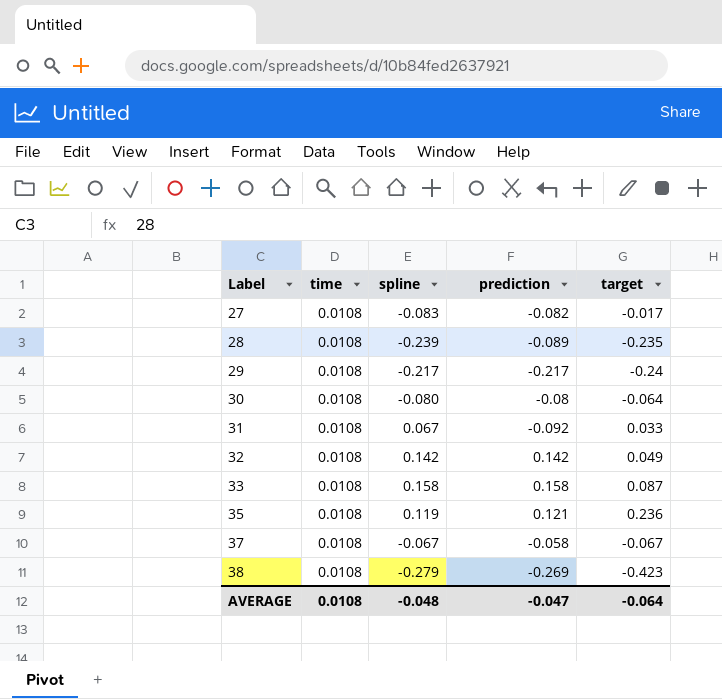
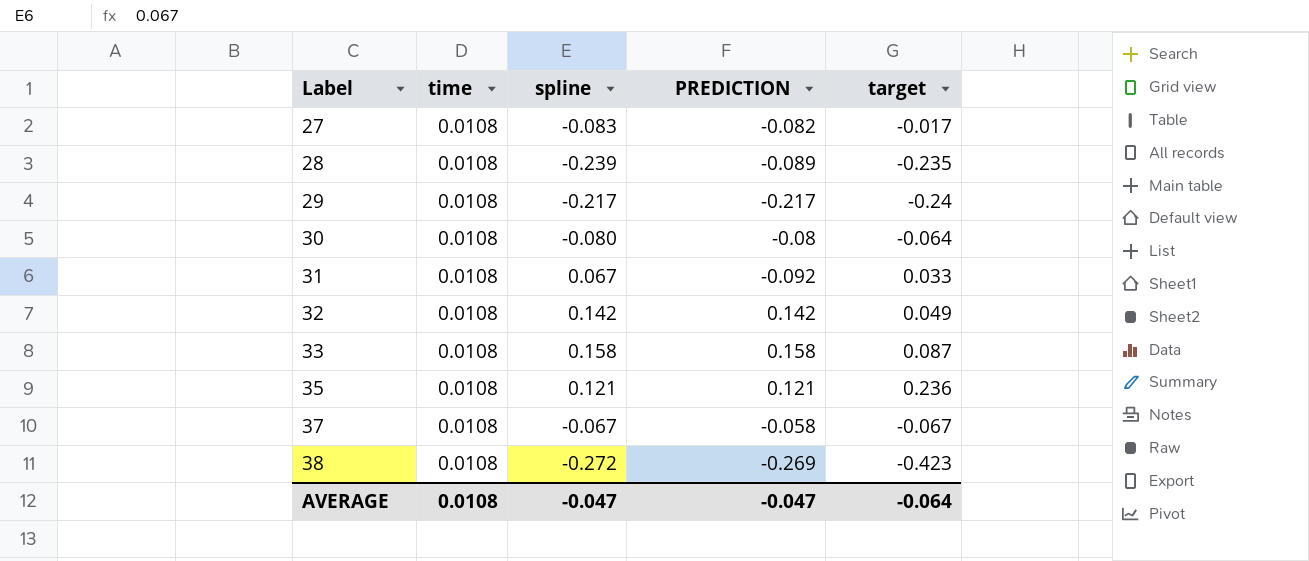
column name: prediction -> PREDICTION
35 | spline: 0.119 -> 0.121
38 | spline: -0.279 -> -0.272
AVERAGE | spline: -0.048 -> -0.047

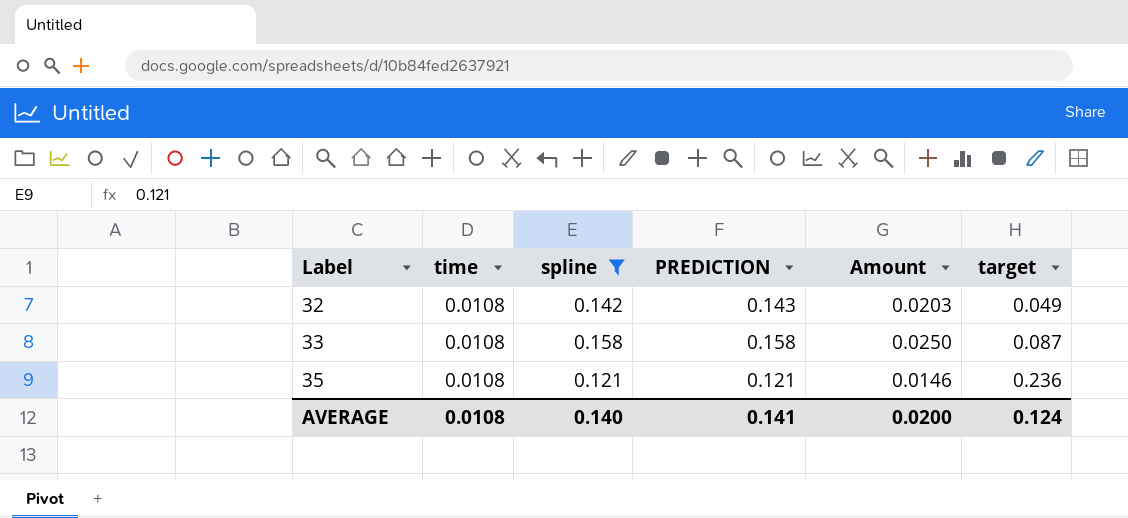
filter: none -> spline >= 0.121
column Amount | formula: none -> [spline] * [PREDICTION]
32 | PREDICTION: 0.142 -> 0.143
AVERAGE | spline: -0.047 -> 0.140
AVERAGE | PREDICTION: -0.047 -> 0.141
AVERAGE | target: -0.064 -> 0.124

